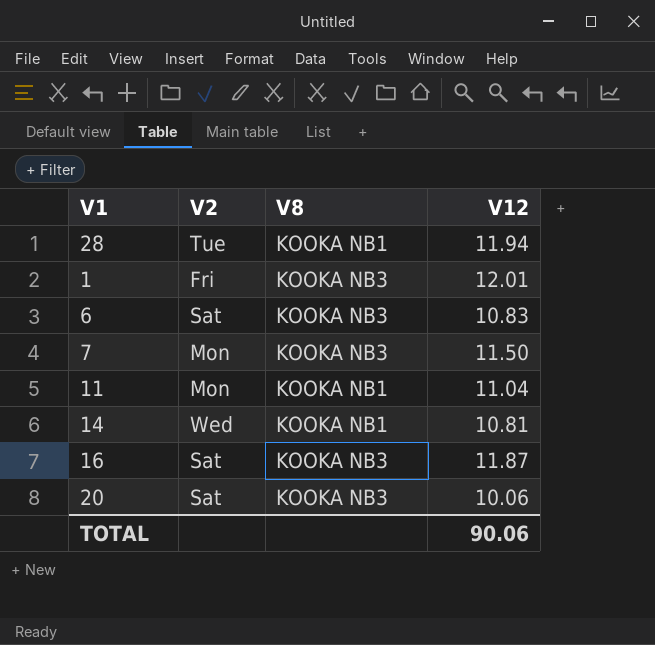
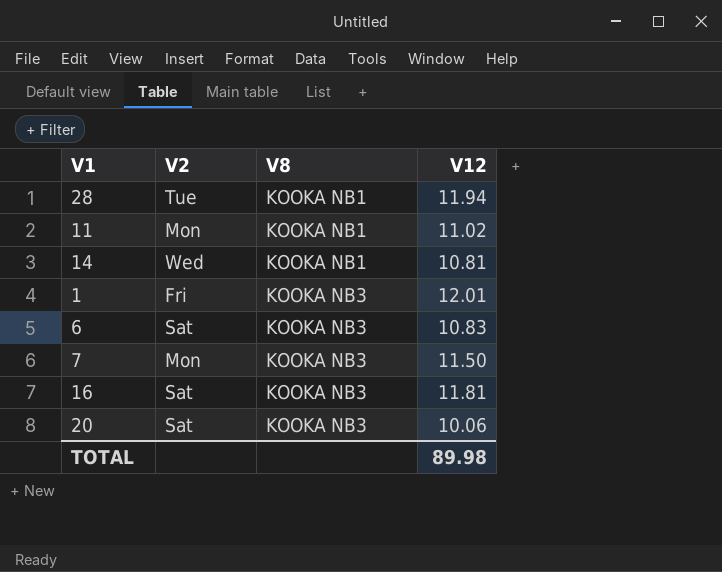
row order: none -> V8 ascending
11 | V12: 11.04 -> 11.02
16 | V12: 11.87 -> 11.81
TOTAL | V12: 90.06 -> 89.98

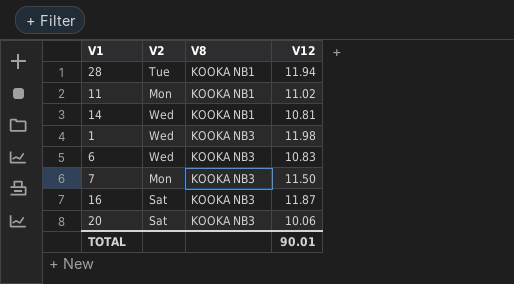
1 | V2: Fri -> Wed
1 | V12: 12.01 -> 11.98
6 | V2: Sat -> Wed
16 | V12: 11.81 -> 11.87
TOTAL | V12: 89.98 -> 90.01

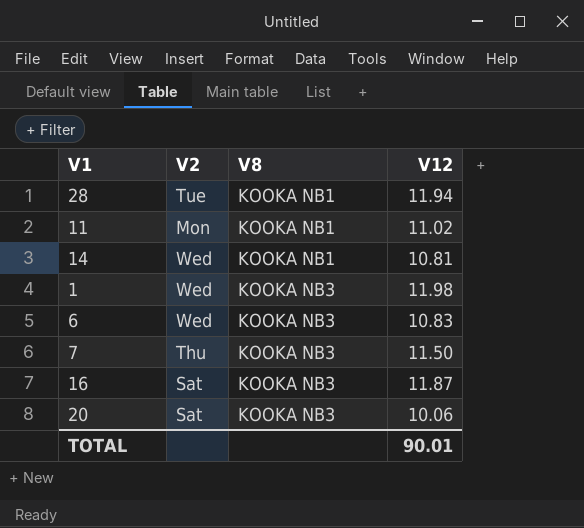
7 | V2: Mon -> Thu

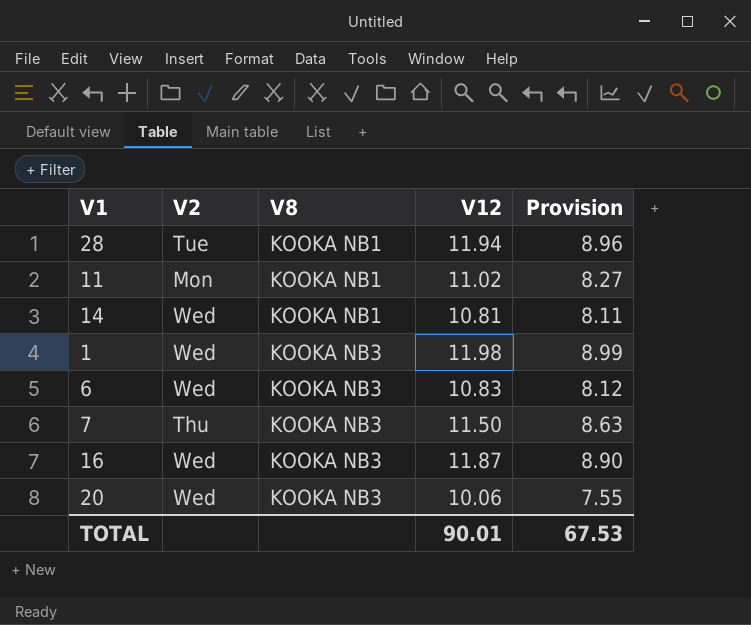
column Provision | formula: none -> [V12] * 0.75
16 | V2: Sat -> Wed
20 | V2: Sat -> Wed

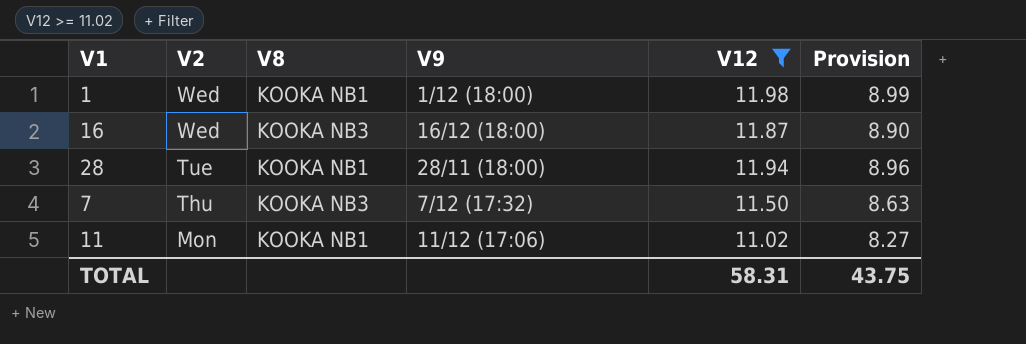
filter: none -> V12 >= 11.02
row order: V8 ascending -> V2 descending
column V9 | position: none -> 4
1 | V8: KOOKA NB3 -> KOOKA NB1
TOTAL | V12: 90.01 -> 58.31
TOTAL | Provision: 67.53 -> 43.75

